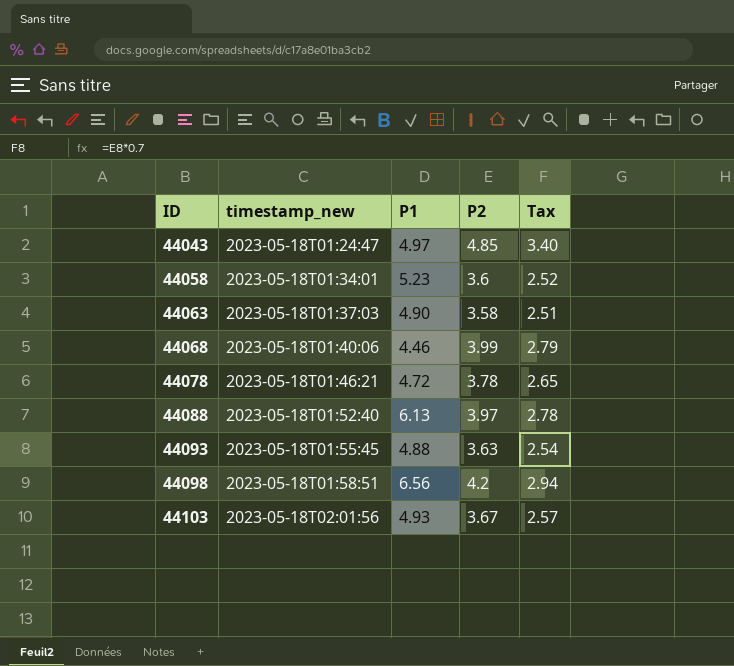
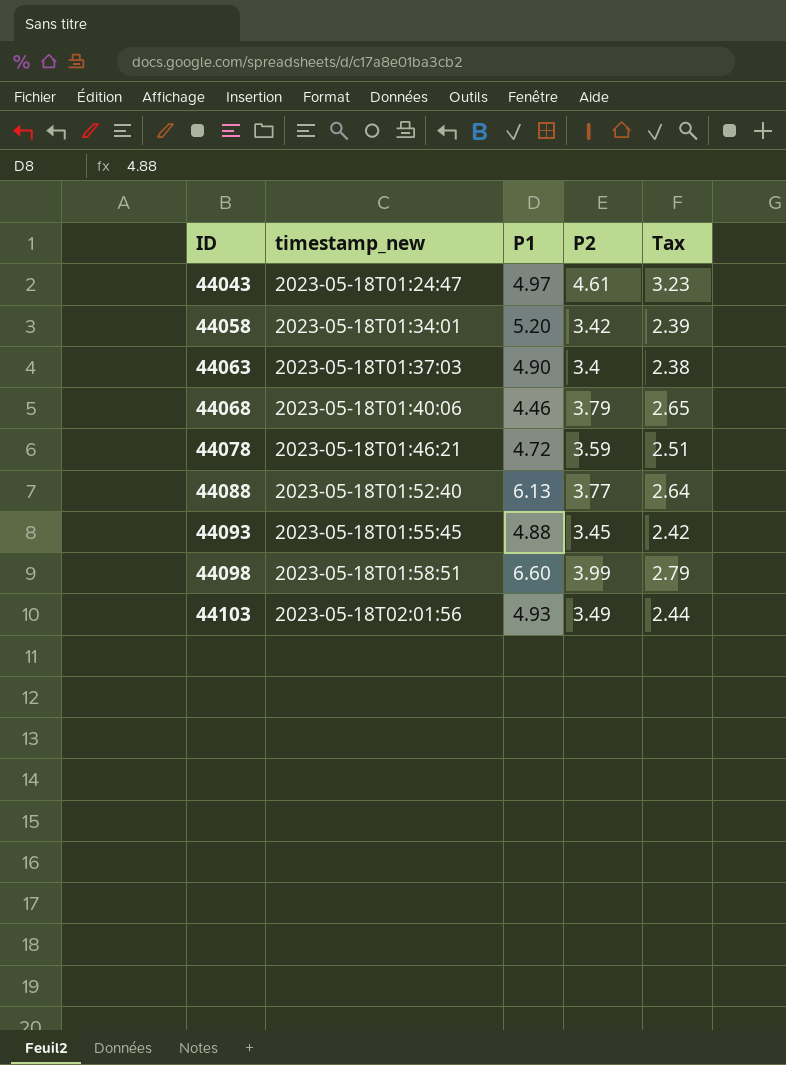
44043 | P2: 4.85 -> 4.61
44043 | Tax: 3.40 -> 3.23
44058 | P1: 5.23 -> 5.20
44058 | P2: 3.6 -> 3.42
44058 | Tax: 2.52 -> 2.39
44063 | P2: 3.58 -> 3.4
44063 | Tax: 2.51 -> 2.38
44068 | P2: 3.99 -> 3.79
44068 | Tax: 2.79 -> 2.65
44078 | P2: 3.78 -> 3.59
44078 | Tax: 2.65 -> 2.51
44088 | P2: 3.97 -> 3.77
44088 | Tax: 2.78 -> 2.64
44093 | P2: 3.63 -> 3.45
44093 | Tax: 2.54 -> 2.42
44098 | P1: 6.56 -> 6.60
44098 | P2: 4.2 -> 3.99
44098 | Tax: 2.94 -> 2.79
44103 | P2: 3.67 -> 3.49
44103 | Tax: 2.57 -> 2.44

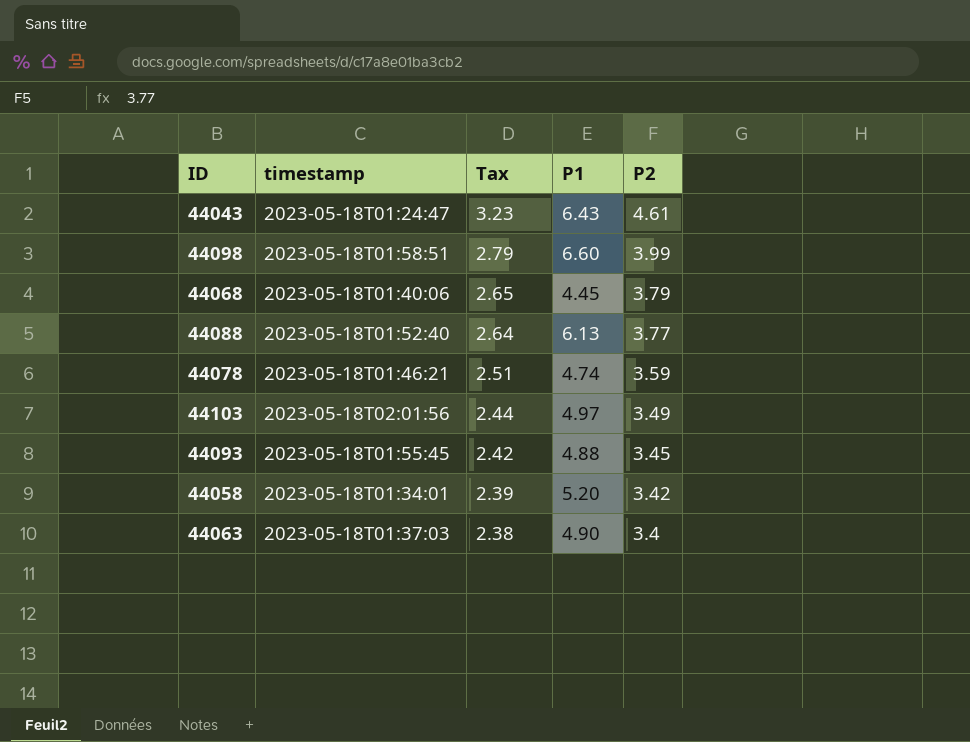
row order: ID ascending -> Tax descending
column name: timestamp_new -> timestamp
column Tax | position: 5 -> 3
44043 | P1: 4.97 -> 6.43
44068 | P1: 4.46 -> 4.45
44078 | P1: 4.72 -> 4.74
44103 | P1: 4.93 -> 4.97

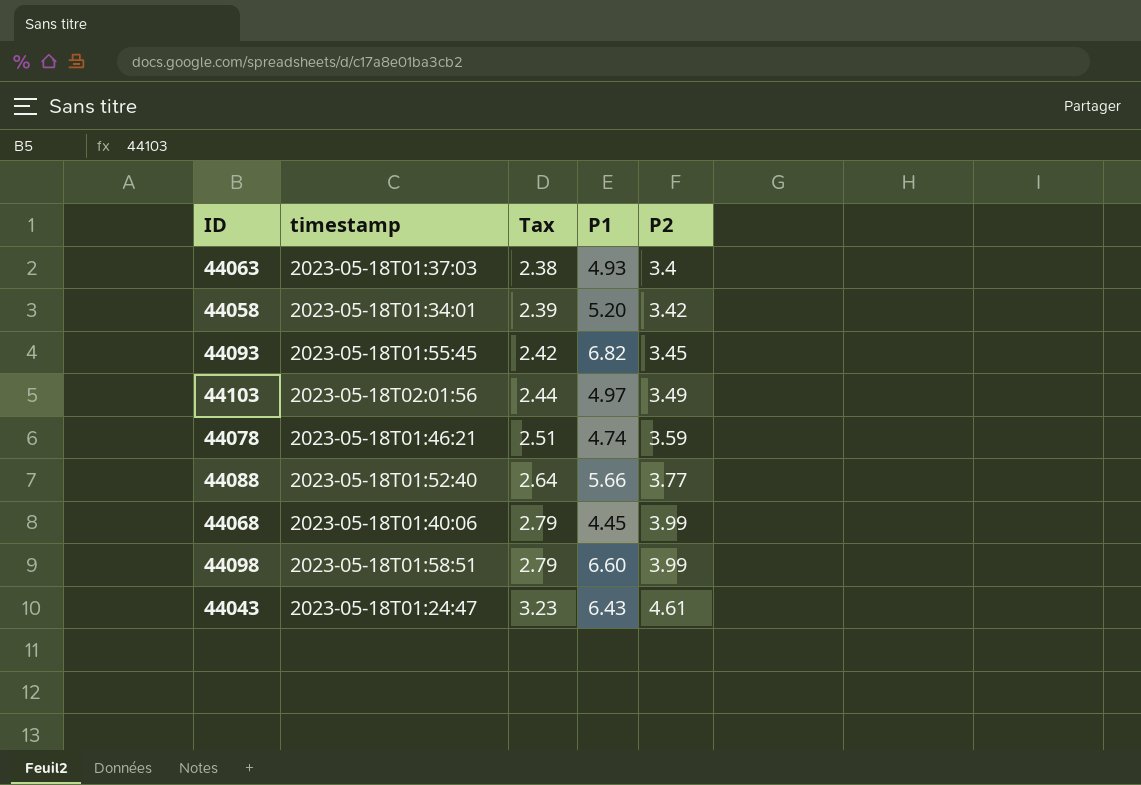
row order: Tax descending -> Tax ascending
44063 | P1: 4.90 -> 4.93
44093 | P1: 4.88 -> 6.82
44088 | P1: 6.13 -> 5.66
44068 | Tax: 2.65 -> 2.79
44068 | P2: 3.79 -> 3.99

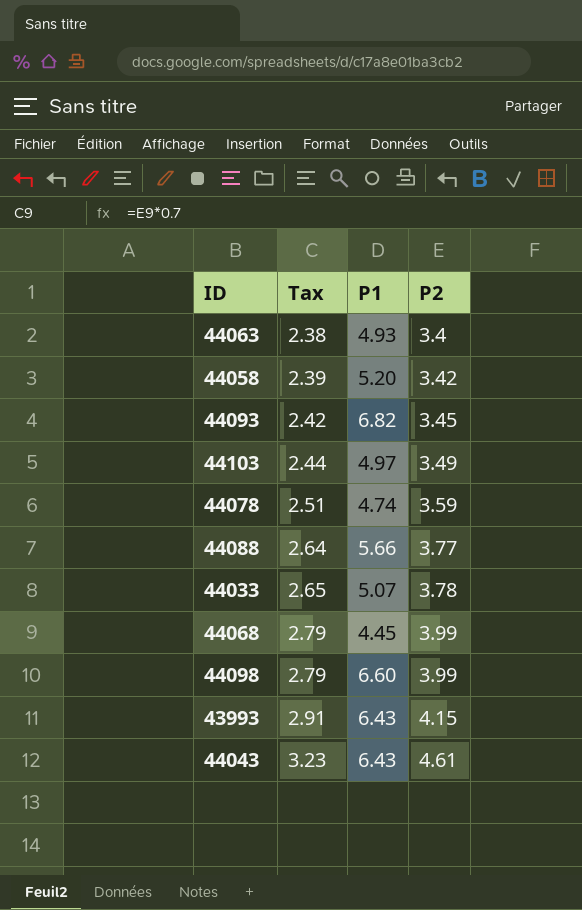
column timestamp | position: 2 -> none
row 44033: none -> 2.65 | 5.07 | 3.78
row 43993: none -> 2.91 | 6.43 | 4.15

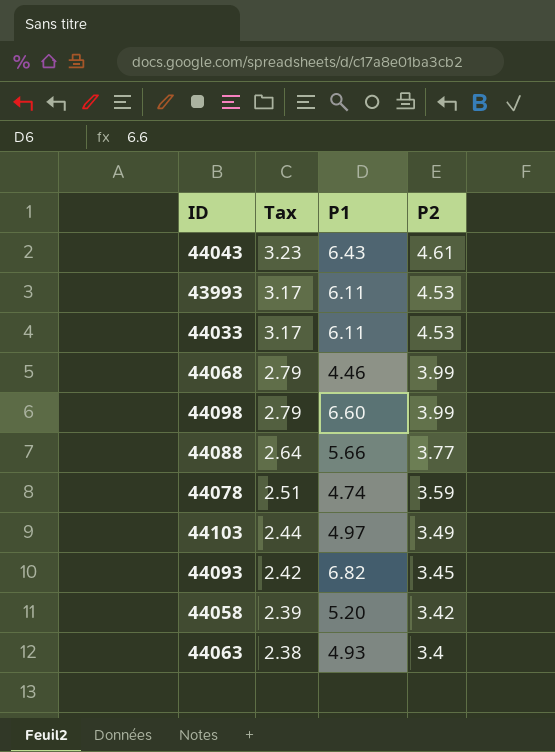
row order: Tax ascending -> Tax descending
43993 | Tax: 2.91 -> 3.17
43993 | P1: 6.43 -> 6.11
43993 | P2: 4.15 -> 4.53
44033 | Tax: 2.65 -> 3.17
44033 | P1: 5.07 -> 6.11
44033 | P2: 3.78 -> 4.53
44068 | P1: 4.45 -> 4.46

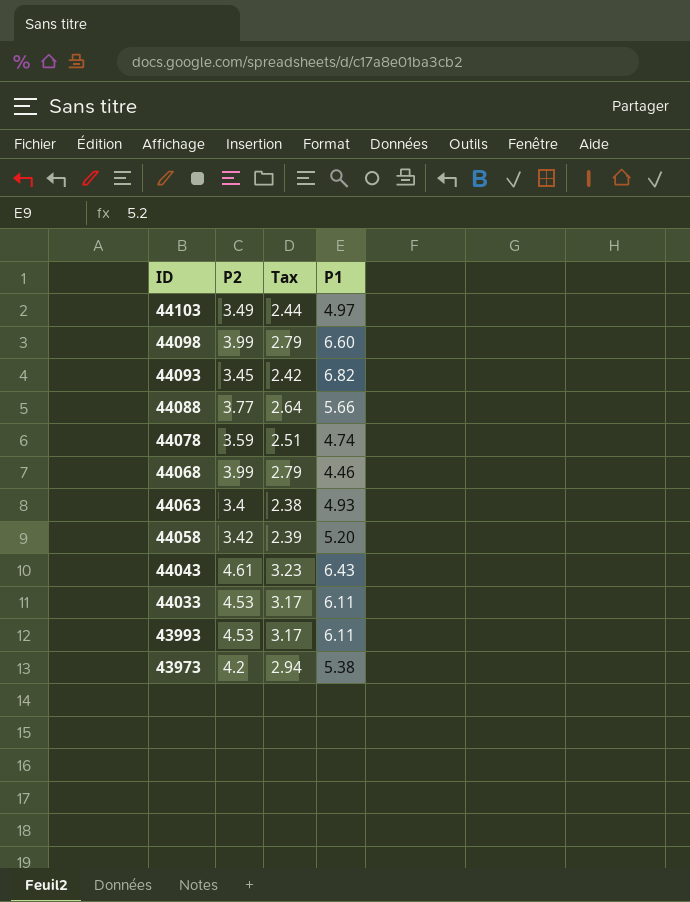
row order: Tax descending -> ID descending
column P2 | position: 4 -> 2
row 43973: none -> 4.2 | 2.94 | 5.38

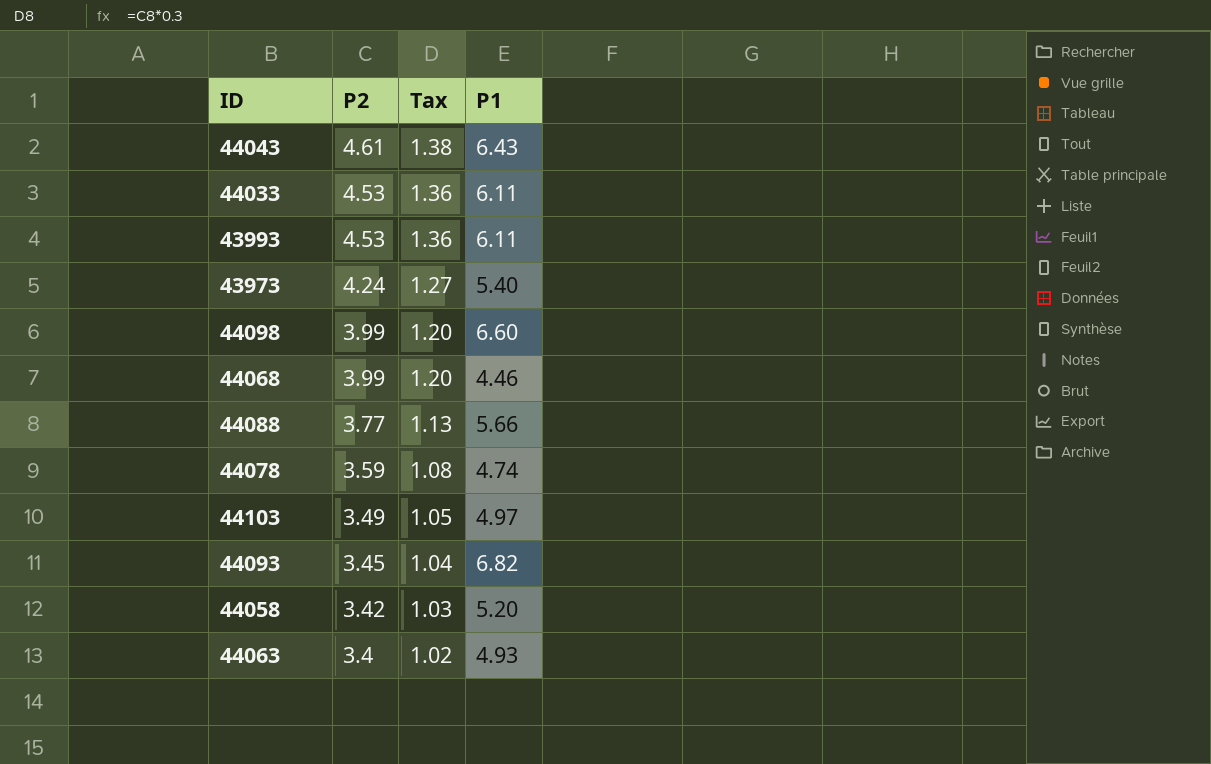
row order: ID descending -> P2 descending
column Tax | formula: [P2] * 0.7 -> [P2] * 0.3
43973 | P2: 4.2 -> 4.24
43973 | P1: 5.38 -> 5.40

